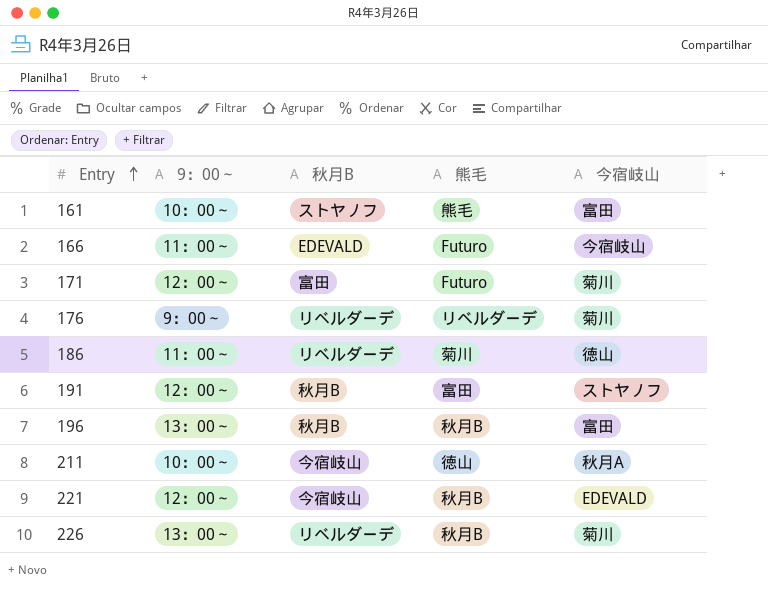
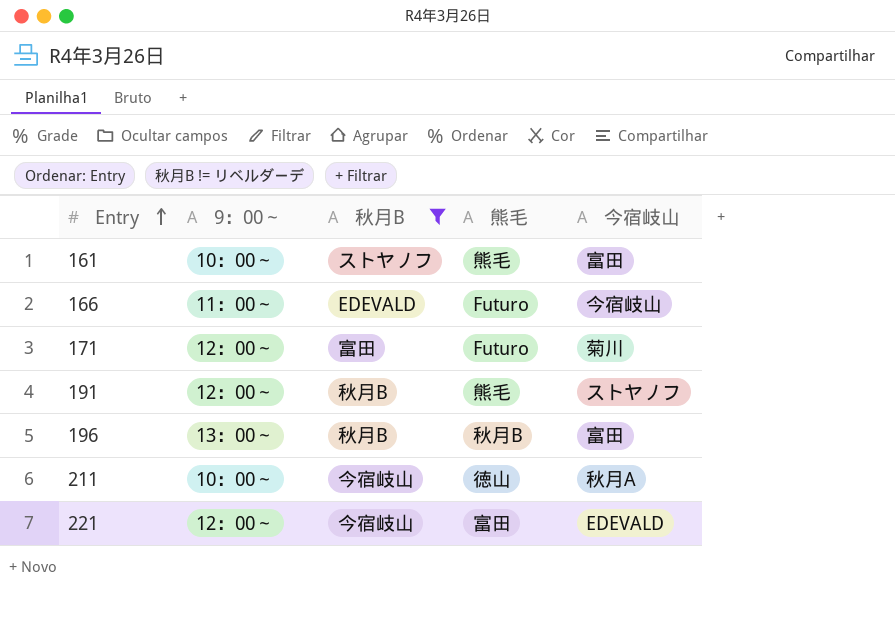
filter: none -> 秋月B != リベルダーデ
191 | 熊毛: 富田 -> 熊毛
221 | 熊毛: 秋月B -> 富田

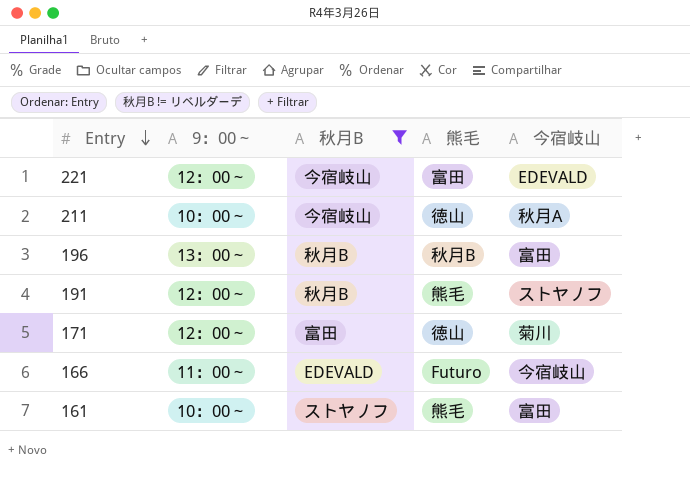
row order: Entry ascending -> Entry descending
171 | 熊毛: Futuro -> 徳山

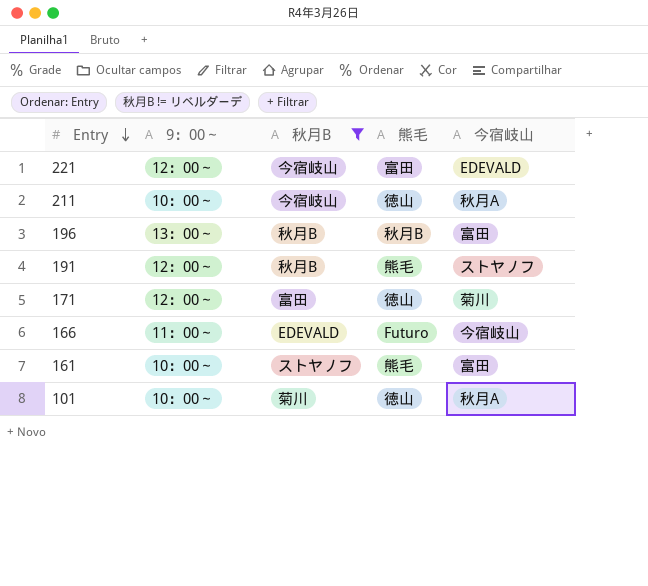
row 101: none -> 10：00～ | 菊川 | 徳山 | 秋月A

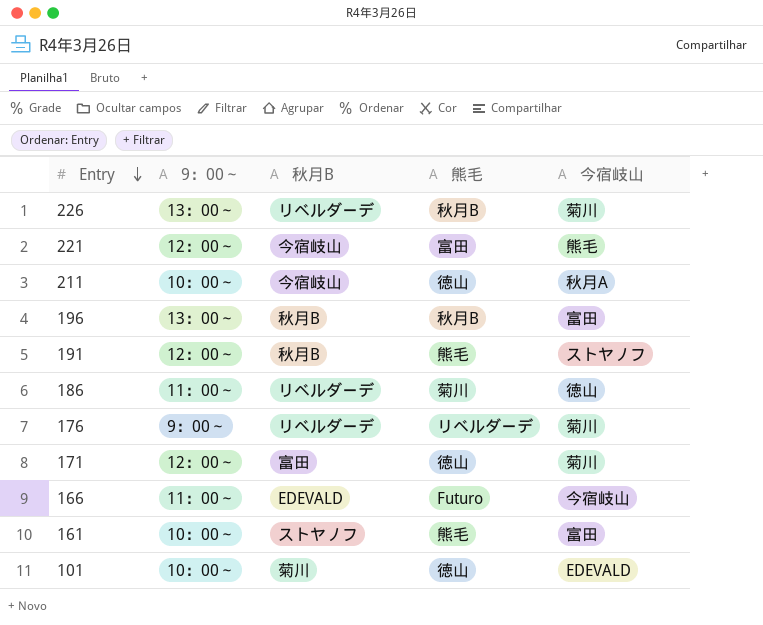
filter: 秋月B != リベルダーデ -> none
221 | 今宿岐山: EDEVALD -> 熊毛
101 | 今宿岐山: 秋月A -> EDEVALD

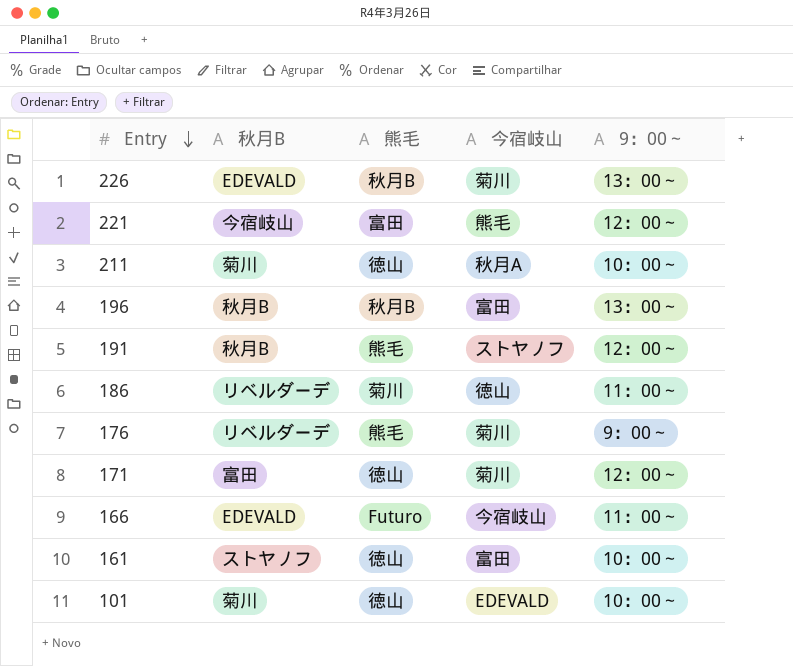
column 9：00～ | position: 2 -> 5
226 | 秋月B: リベルダーデ -> EDEVALD
211 | 秋月B: 今宿岐山 -> 菊川
176 | 熊毛: リベルダーデ -> 熊毛
161 | 熊毛: 熊毛 -> 徳山

